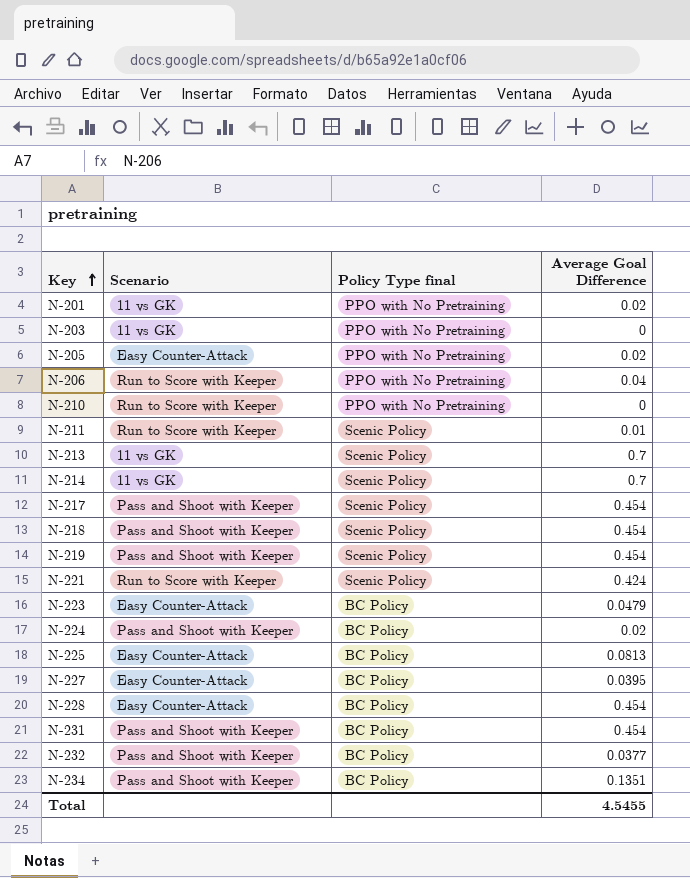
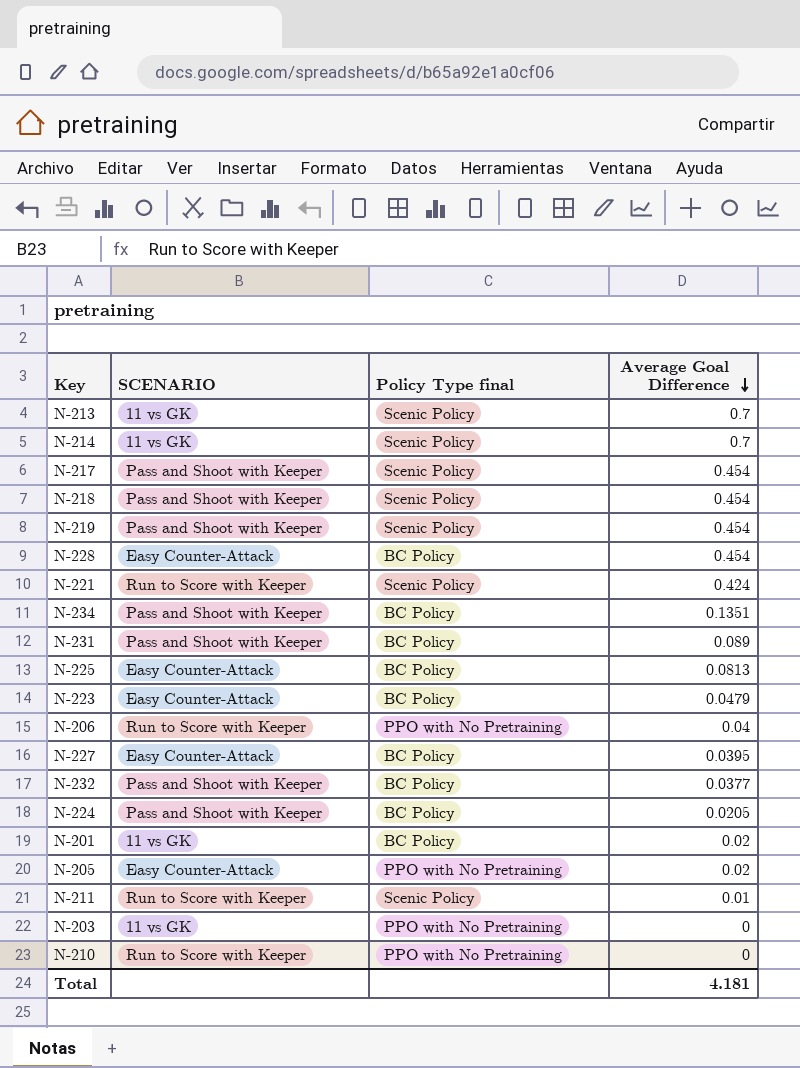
row order: Key ascending -> Average Goal Difference descending
column name: Scenario -> SCENARIO
N-231 | Average Goal Difference: 0.454 -> 0.089
N-224 | Average Goal Difference: 0.02 -> 0.0205
N-201 | Policy Type final: PPO with No Pretraining -> BC Policy
Total | Average Goal Difference: 4.5455 -> 4.181

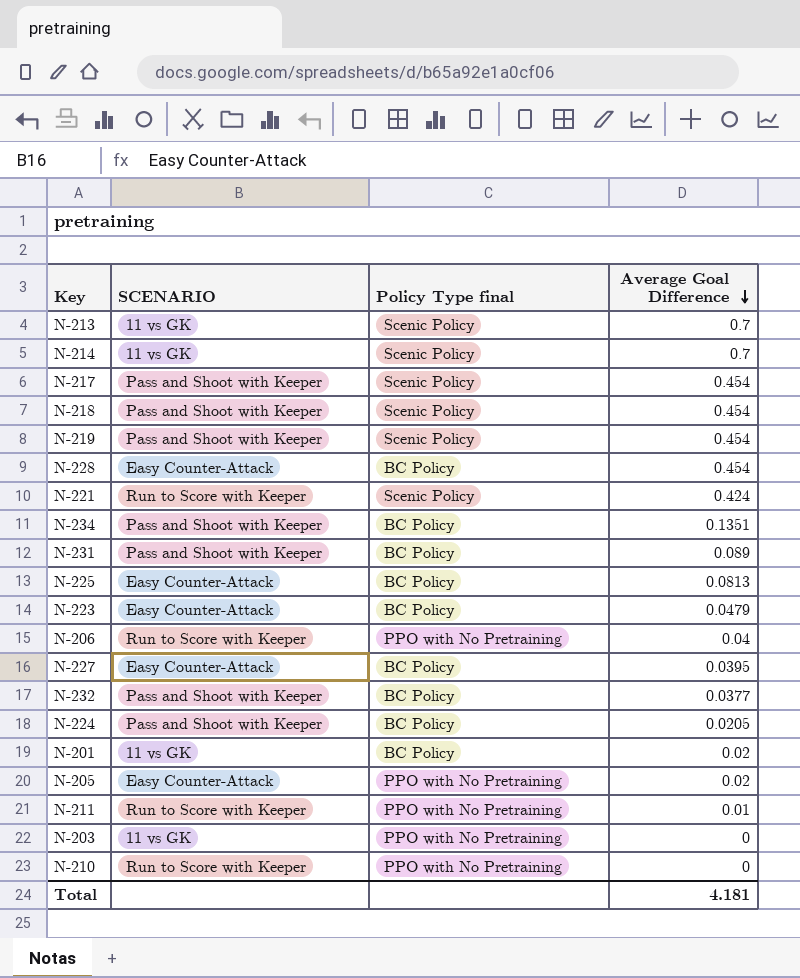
N-211 | Policy Type final: Scenic Policy -> PPO with No Pretraining

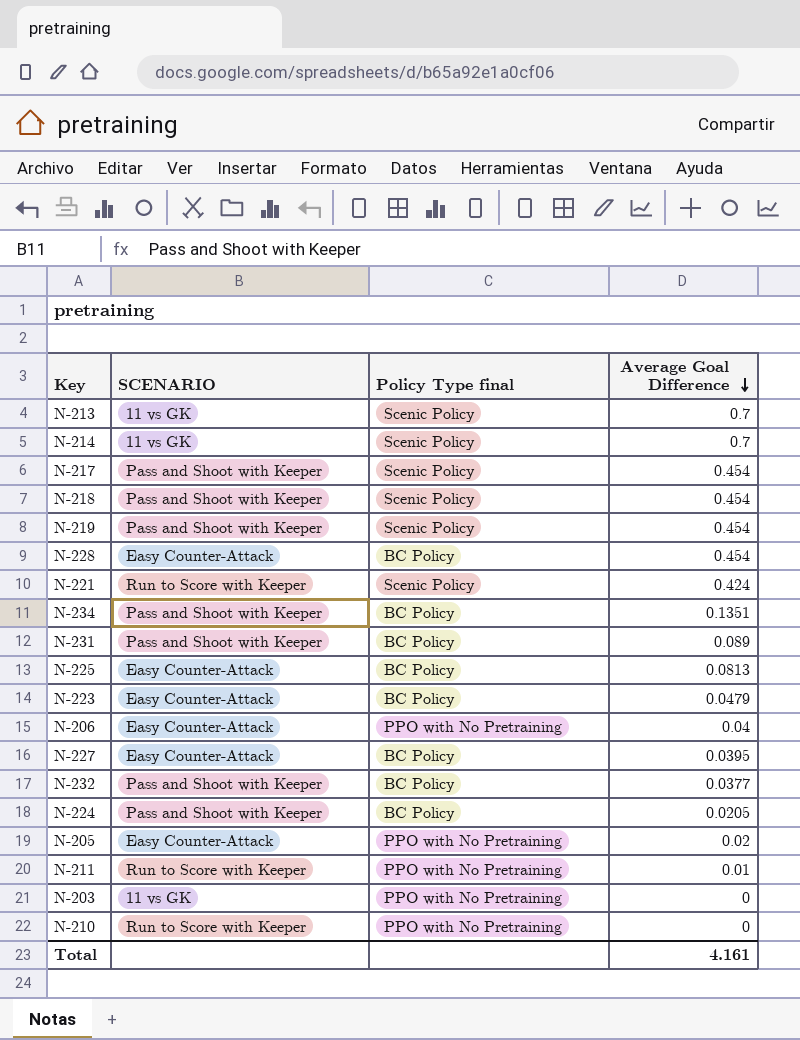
row N-201: 11 vs GK | BC Policy | 0.02 -> none
N-206 | SCENARIO: Run to Score with Keeper -> Easy Counter-Attack
Total | Average Goal Difference: 4.181 -> 4.161

